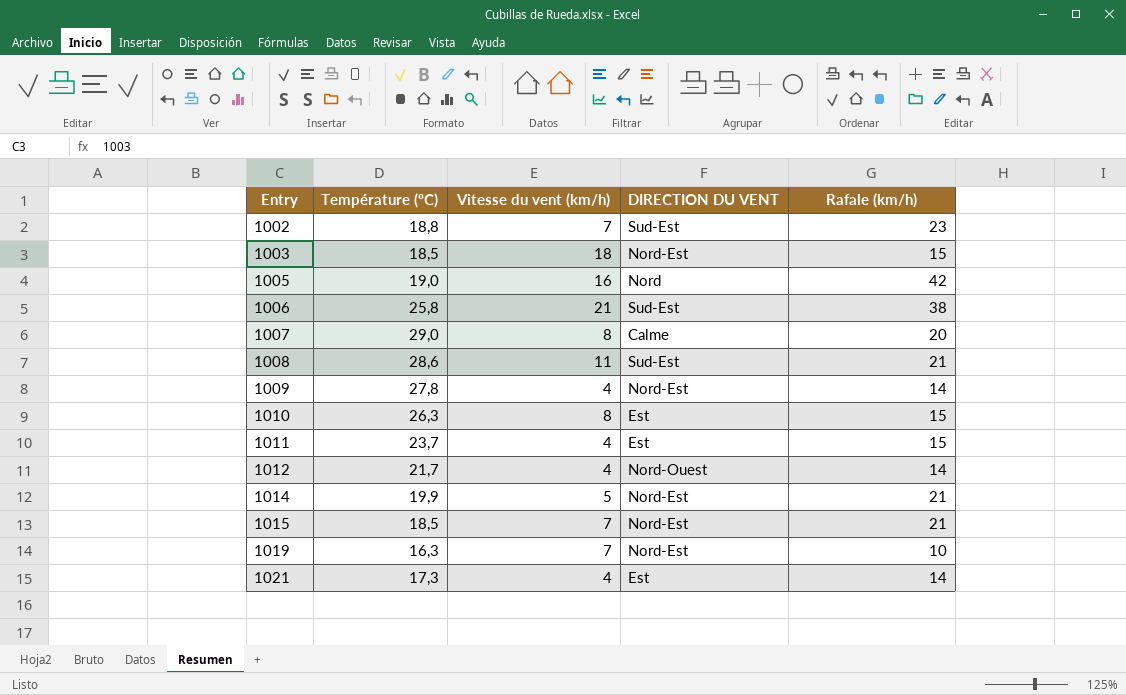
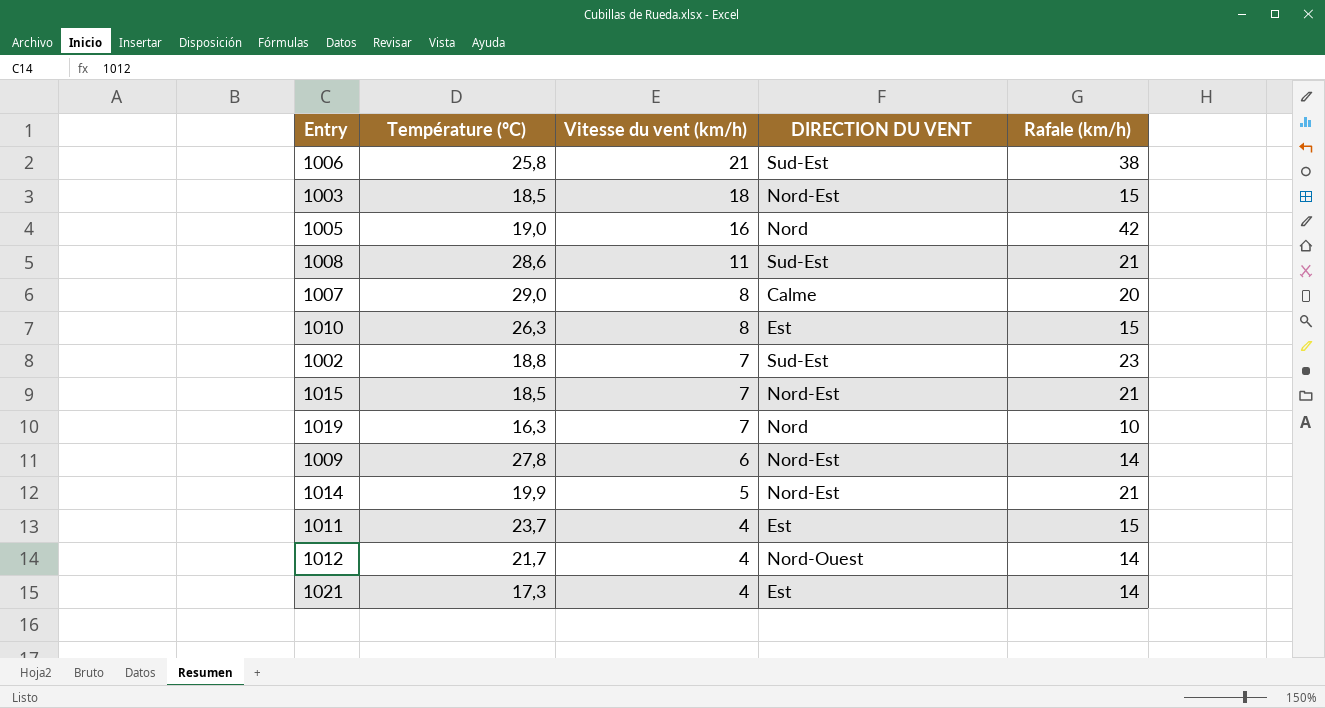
row order: Entry ascending -> Vitesse du vent (km/h) descending
1019 | DIRECTION DU VENT: Nord-Est -> Nord
1009 | Vitesse du vent (km/h): 4 -> 6

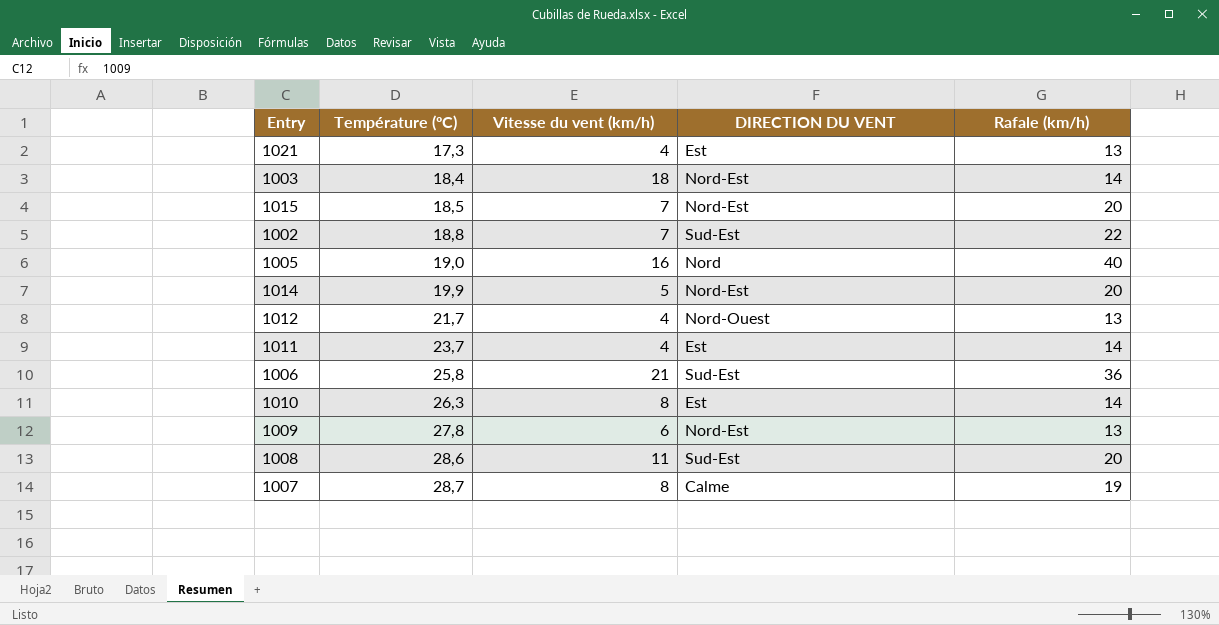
row order: Vitesse du vent (km/h) descending -> Température (ºC) ascending
row 1019: 16,3 | 7 | Nord | 10 -> none
1021 | Rafale (km/h): 14 -> 13
1003 | Température (ºC): 18,5 -> 18,4
1003 | Rafale (km/h): 15 -> 14
1015 | Rafale (km/h): 21 -> 20
1002 | Rafale (km/h): 23 -> 22
1005 | Rafale (km/h): 42 -> 40
1014 | Rafale (km/h): 21 -> 20
1012 | Rafale (km/h): 14 -> 13
1011 | Rafale (km/h): 15 -> 14
1006 | Rafale (km/h): 38 -> 36
1010 | Rafale (km/h): 15 -> 14
1009 | Rafale (km/h): 14 -> 13
1008 | Rafale (km/h): 21 -> 20
1007 | Température (ºC): 29,0 -> 28,7
1007 | Rafale (km/h): 20 -> 19

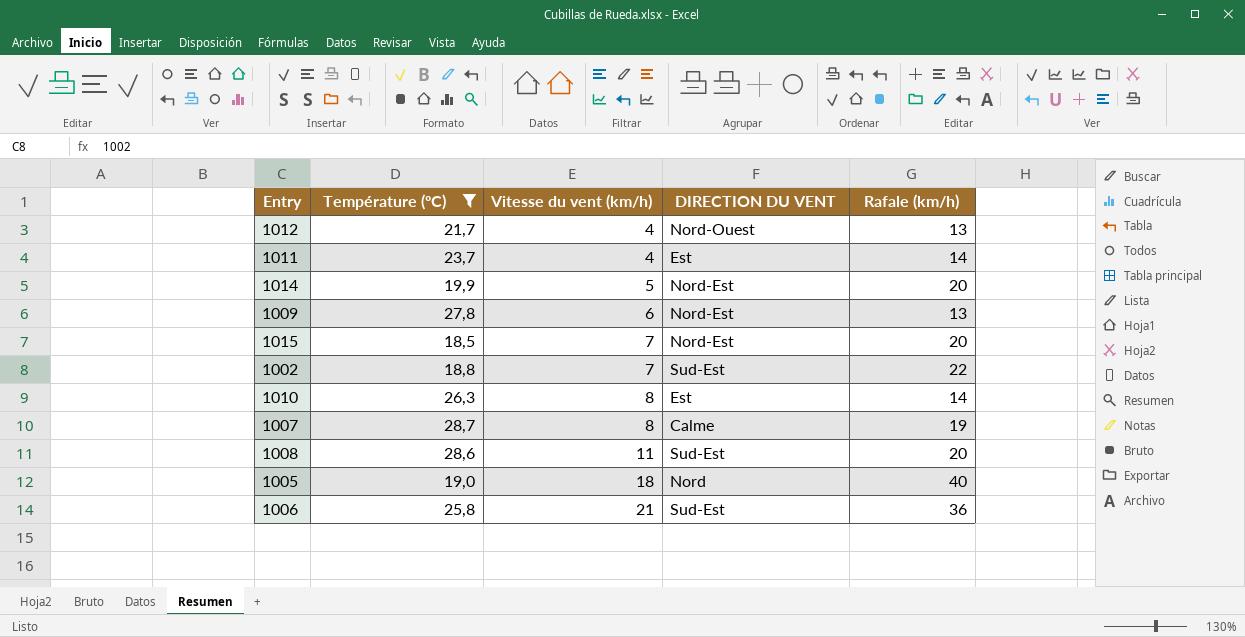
filter: none -> Température (ºC) >= 18,5
row order: Température (ºC) ascending -> Vitesse du vent (km/h) ascending
1005 | Vitesse du vent (km/h): 16 -> 18

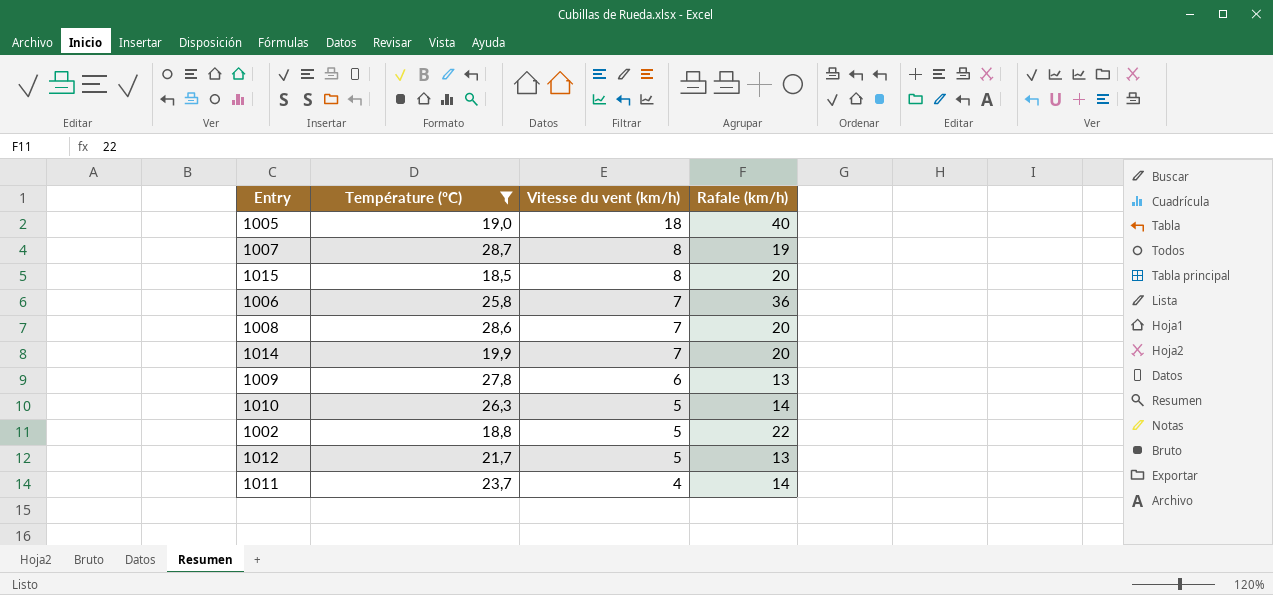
row order: Vitesse du vent (km/h) ascending -> Vitesse du vent (km/h) descending
column DIRECTION DU VENT | position: 4 -> none
1015 | Vitesse du vent (km/h): 7 -> 8
1006 | Vitesse du vent (km/h): 21 -> 7
1008 | Vitesse du vent (km/h): 11 -> 7
1014 | Vitesse du vent (km/h): 5 -> 7
1010 | Vitesse du vent (km/h): 8 -> 5
1002 | Vitesse du vent (km/h): 7 -> 5
1012 | Vitesse du vent (km/h): 4 -> 5

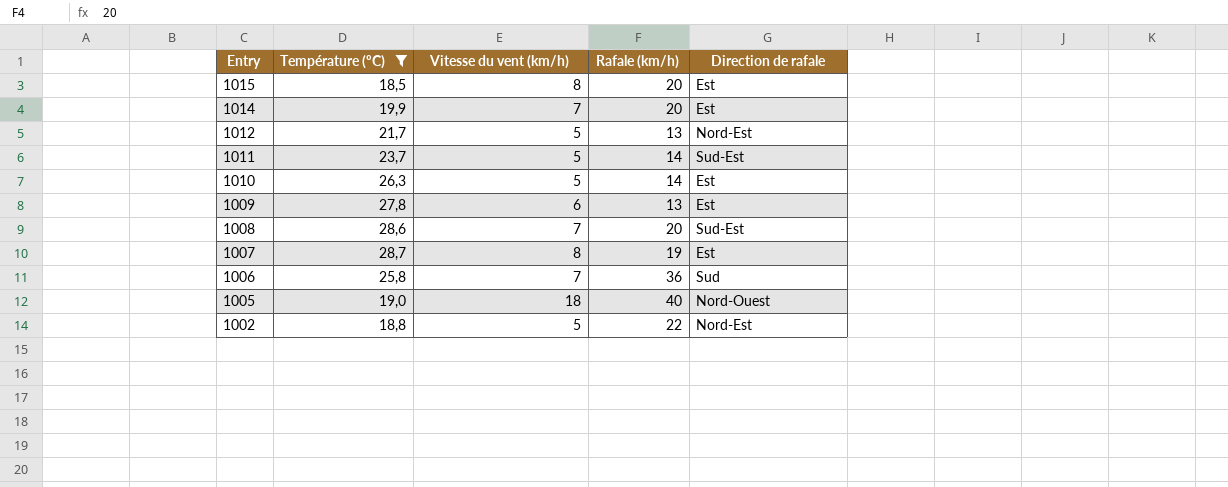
row order: Vitesse du vent (km/h) descending -> Entry descending
column Direction de rafale | position: none -> 5
1011 | Vitesse du vent (km/h): 4 -> 5

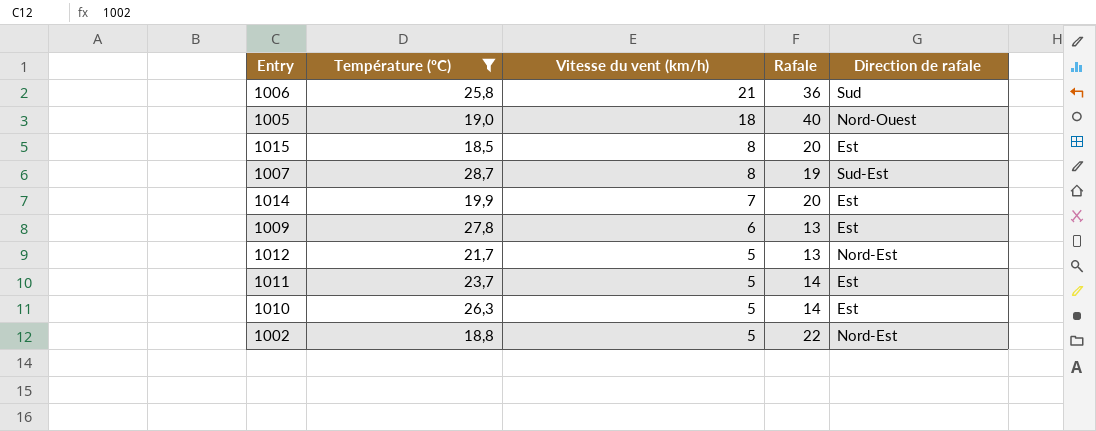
row order: Entry descending -> Vitesse du vent (km/h) descending
column name: Rafale (km/h) -> Rafale
row 1008: 28,6 | 7 | 20 | Sud-Est -> none
1006 | Vitesse du vent (km/h): 7 -> 21
1007 | Direction de rafale: Est -> Sud-Est
1011 | Direction de rafale: Sud-Est -> Est

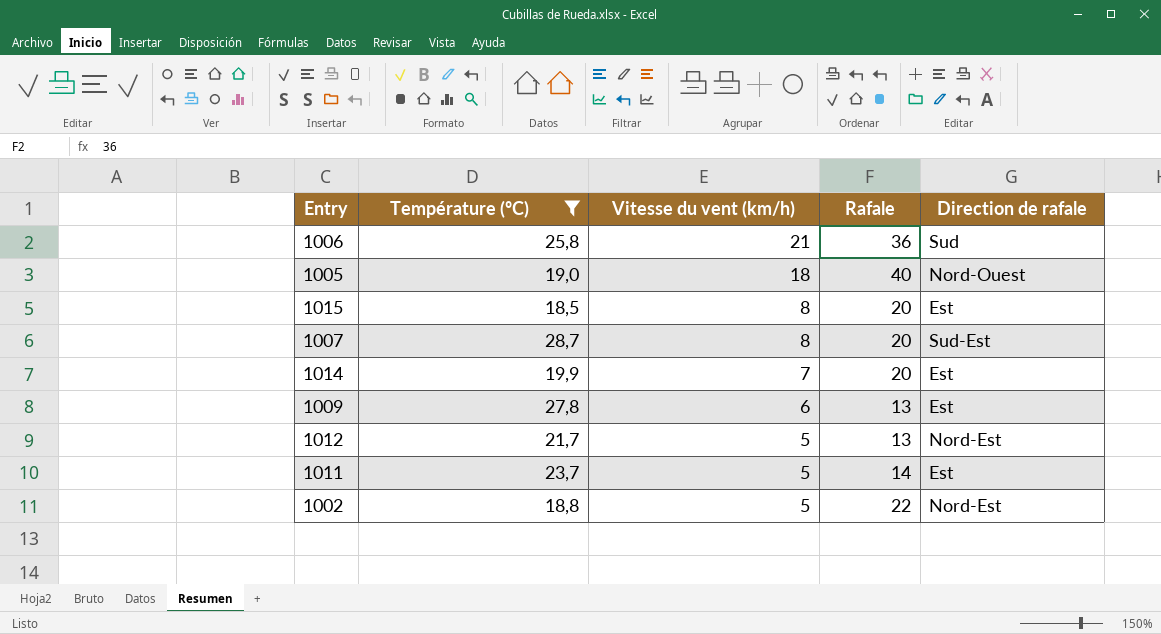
row 1010: 26,3 | 5 | 14 | Est -> none
1007 | Rafale: 19 -> 20

